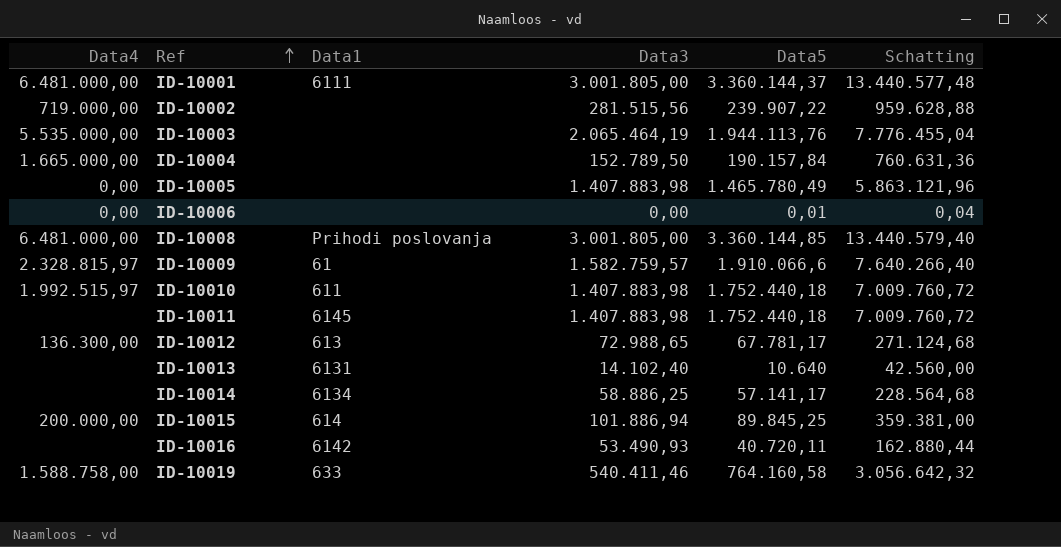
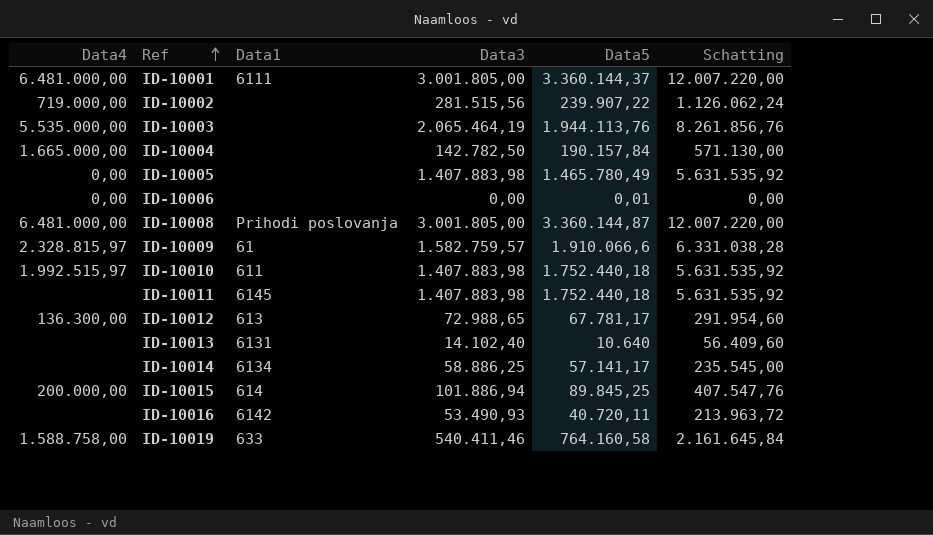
column Schatting | formula: [Data5] * 4 -> [Data3] * 4
ID-10004 | Data3: 152.789,50 -> 142.782,50
ID-10008 | Data5: 3.360.144,85 -> 3.360.144,87

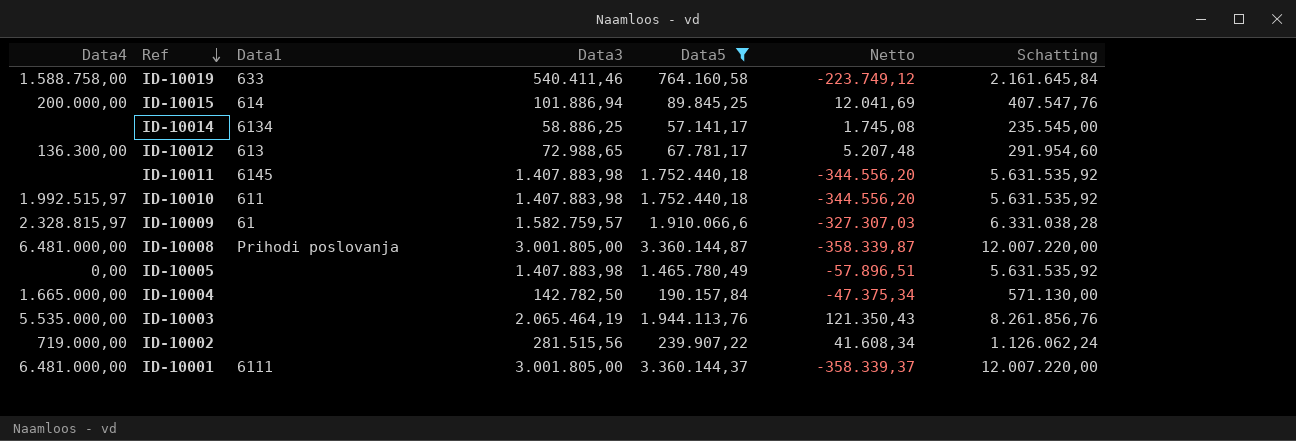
filter: none -> Data5 >= 57.141,17
row order: Ref ascending -> Ref descending
column Netto | formula: none -> [Data3] - [Data5]

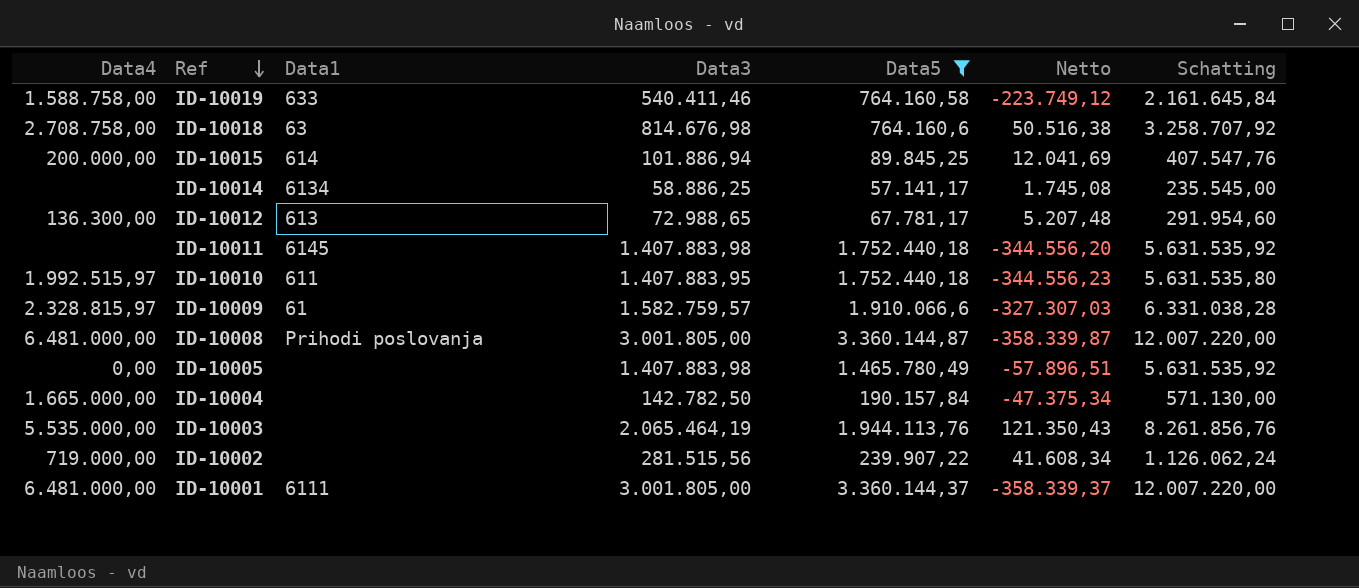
row ID-10018: none -> 2.708.758,00 | 63 | 814.676,98 | 764.160,6 | 50.516,38 | 3.258.707,92
ID-10010 | Data3: 1.407.883,98 -> 1.407.883,95
ID-10010 | Netto: -344.556,20 -> -344.556,23
ID-10010 | Schatting: 5.631.535,92 -> 5.631.535,80

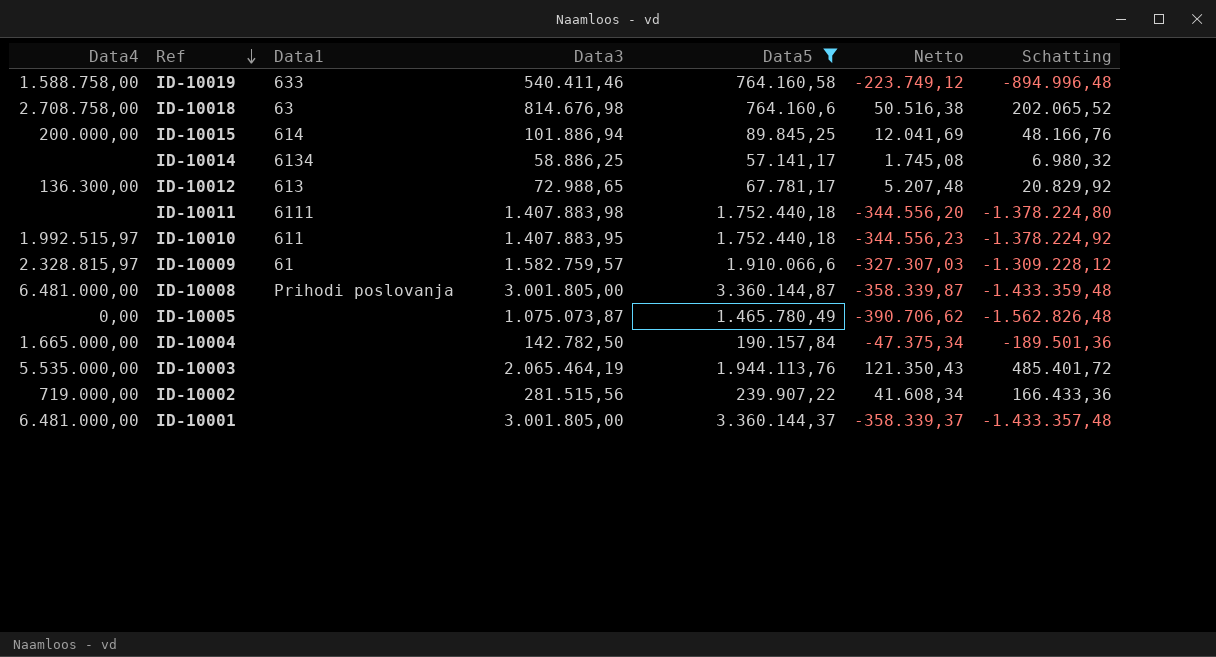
column Schatting | formula: [Data3] * 4 -> [Netto] * 4
ID-10011 | Data1: 6145 -> 6111
ID-10005 | Data3: 1.407.883,98 -> 1.075.073,87
ID-10005 | Netto: -57.896,51 -> -390.706,62
ID-10001 | Data1: 6111 -> none

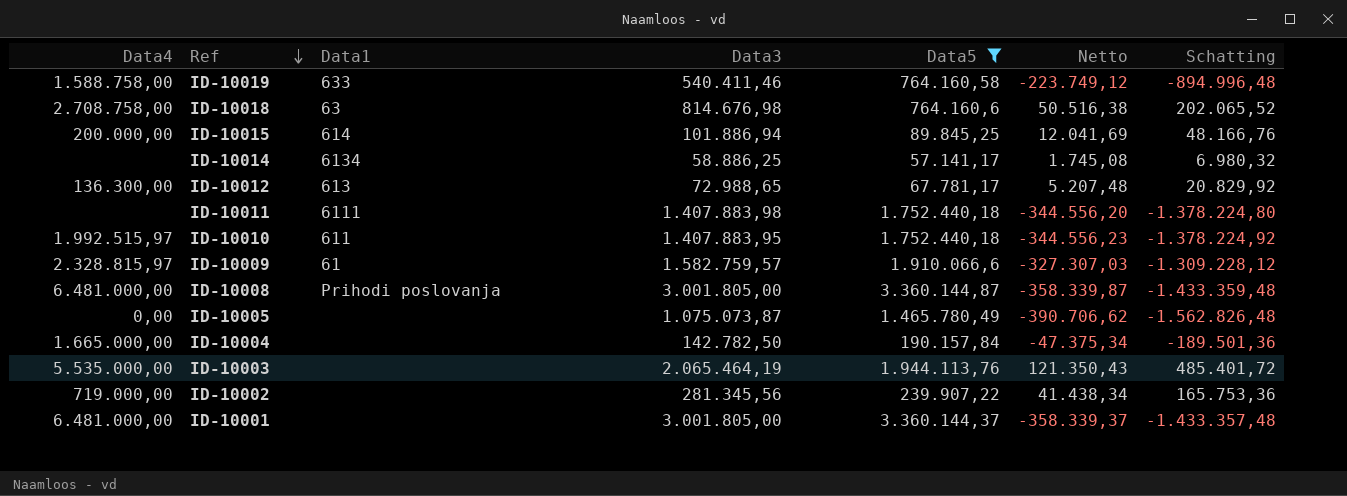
ID-10002 | Data3: 281.515,56 -> 281.345,56
ID-10002 | Netto: 41.608,34 -> 41.438,34
ID-10002 | Schatting: 166.433,36 -> 165.753,36

